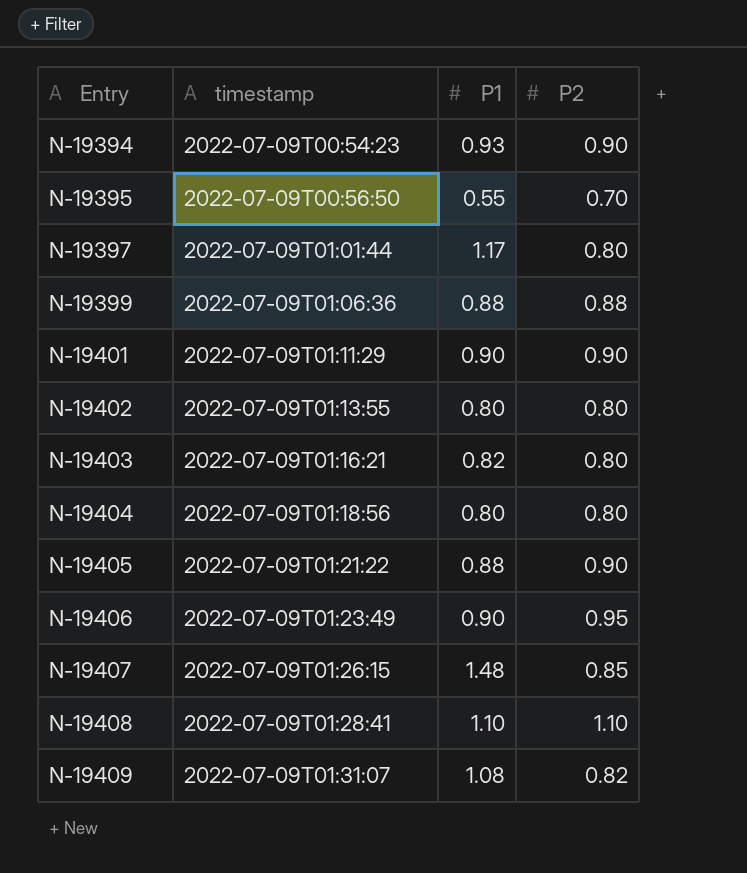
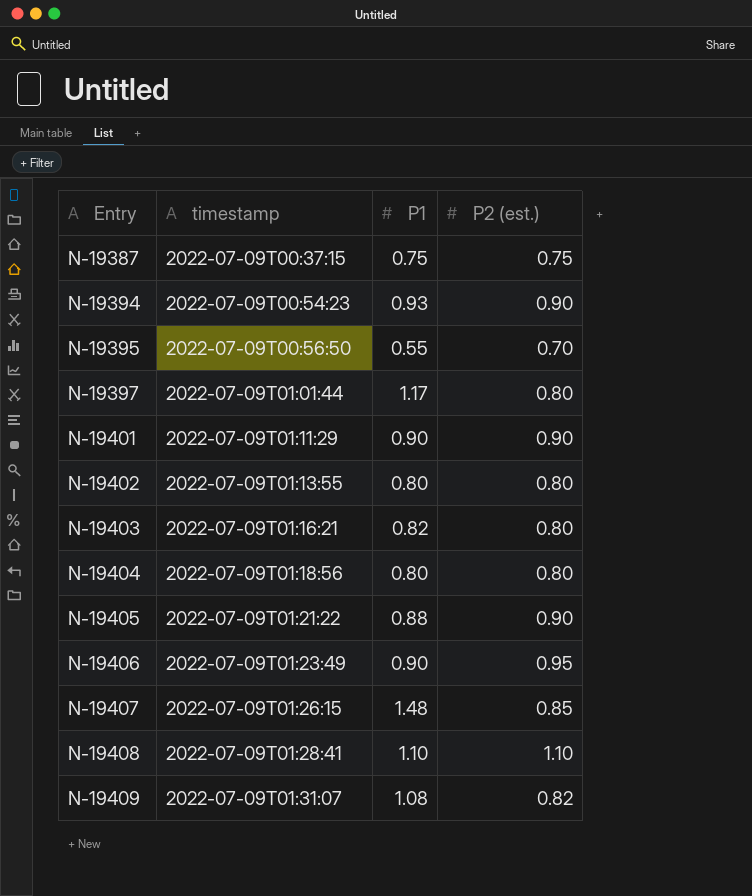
column name: P2 -> P2 (est.)
row N-19399: 2022-07-09T01:06:36 | 0.88 | 0.88 -> none
row N-19387: none -> 2022-07-09T00:37:15 | 0.75 | 0.75

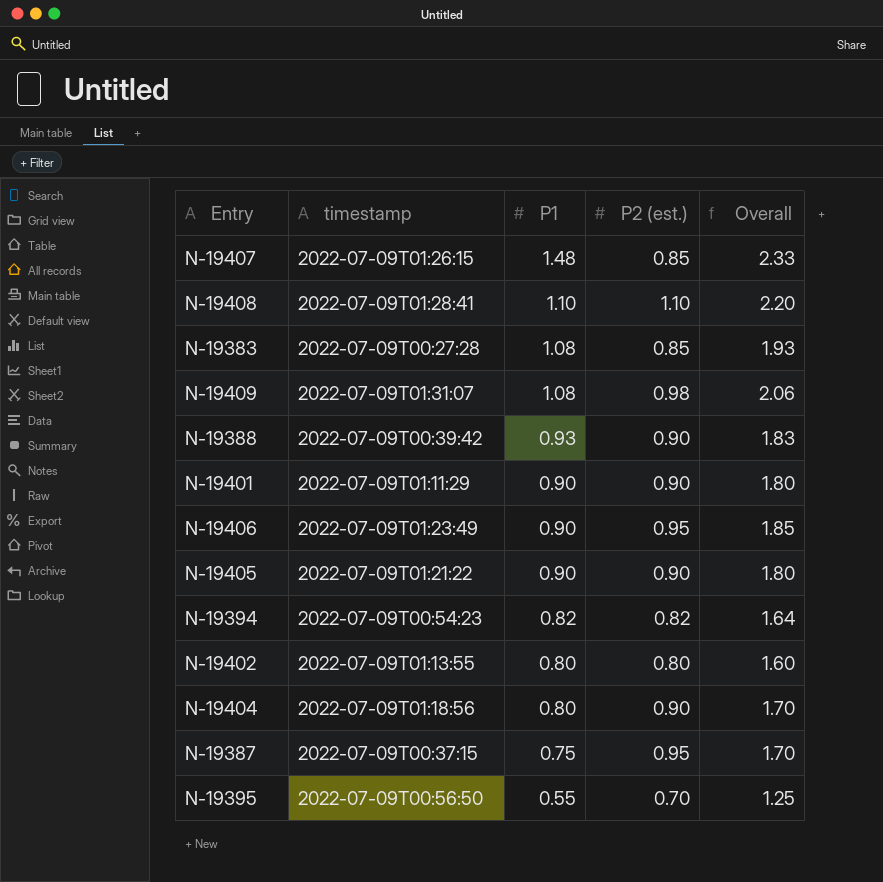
row order: Entry ascending -> P1 descending
column Overall | formula: none -> [P1] + [P2 (est.)]
row N-19397: 2022-07-09T01:01:44 | 1.17 | 0.80 -> none
row N-19403: 2022-07-09T01:16:21 | 0.82 | 0.80 -> none
row N-19383: none -> 2022-07-09T00:27:28 | 1.08 | 0.85 | 1.93
N-19409 | P2 (est.): 0.82 -> 0.98
row N-19388: none -> 2022-07-09T00:39:42 | 0.93 | 0.90 | 1.83
N-19405 | P1: 0.88 -> 0.90
N-19394 | P1: 0.93 -> 0.82
N-19394 | P2 (est.): 0.90 -> 0.82
N-19404 | P2 (est.): 0.80 -> 0.90
N-19387 | P2 (est.): 0.75 -> 0.95

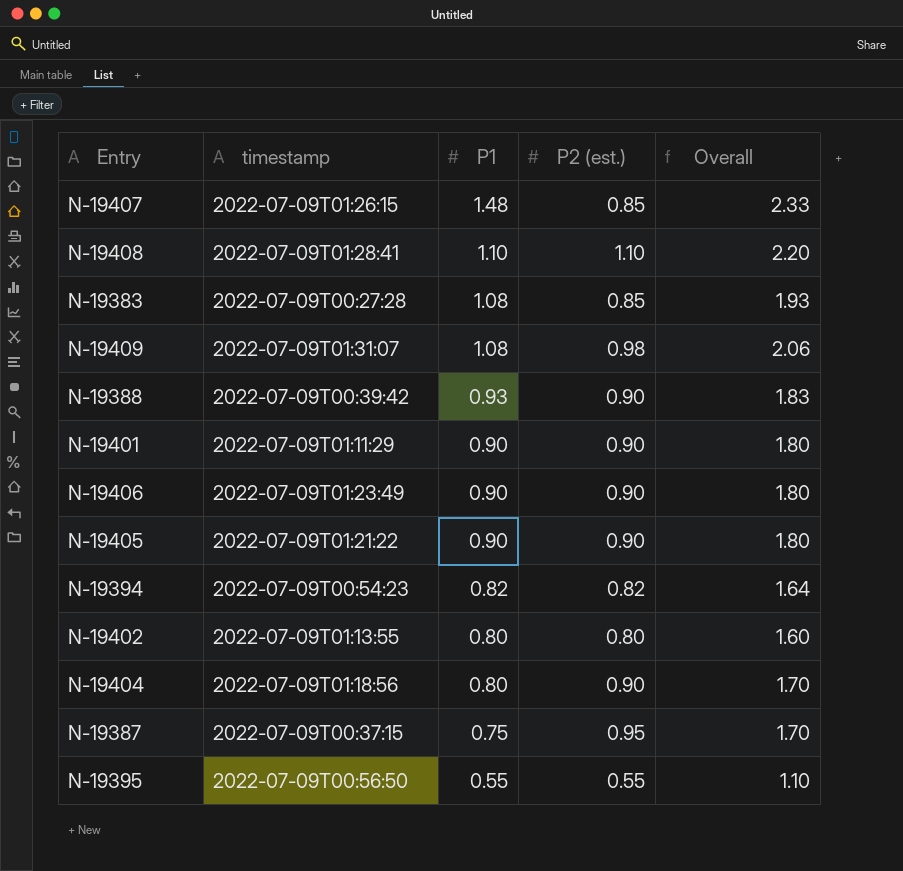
N-19406 | P2 (est.): 0.95 -> 0.90
N-19406 | Overall: 1.85 -> 1.80
N-19395 | P2 (est.): 0.70 -> 0.55
N-19395 | Overall: 1.25 -> 1.10

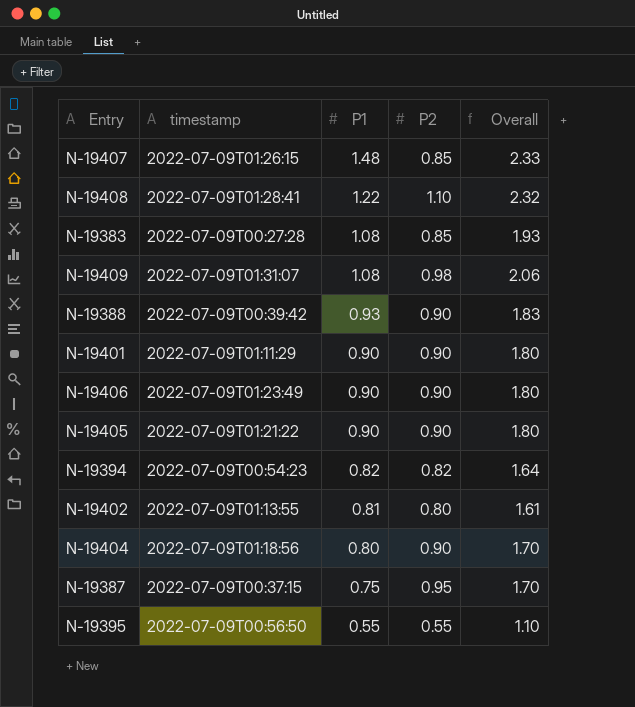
column name: P2 (est.) -> P2
N-19408 | P1: 1.10 -> 1.22
N-19408 | Overall: 2.20 -> 2.32
N-19402 | P1: 0.80 -> 0.81
N-19402 | Overall: 1.60 -> 1.61

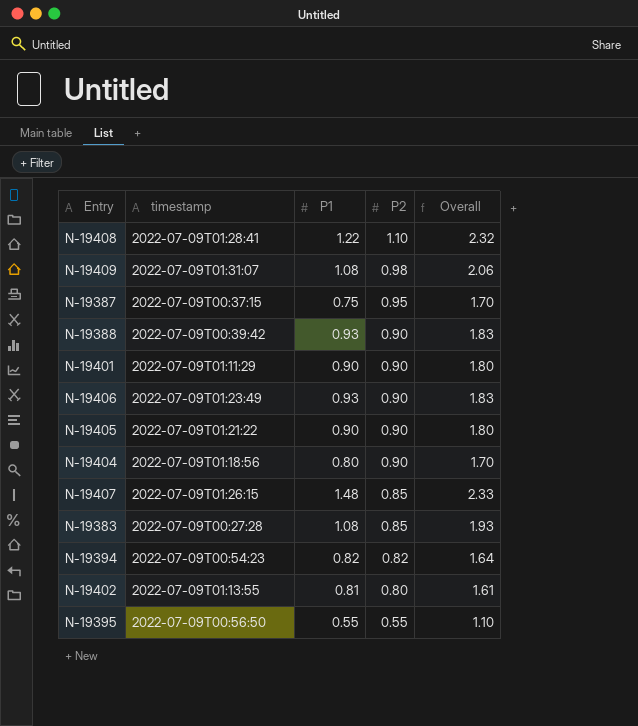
row order: P1 descending -> P2 descending
N-19406 | P1: 0.90 -> 0.93
N-19406 | Overall: 1.80 -> 1.83

